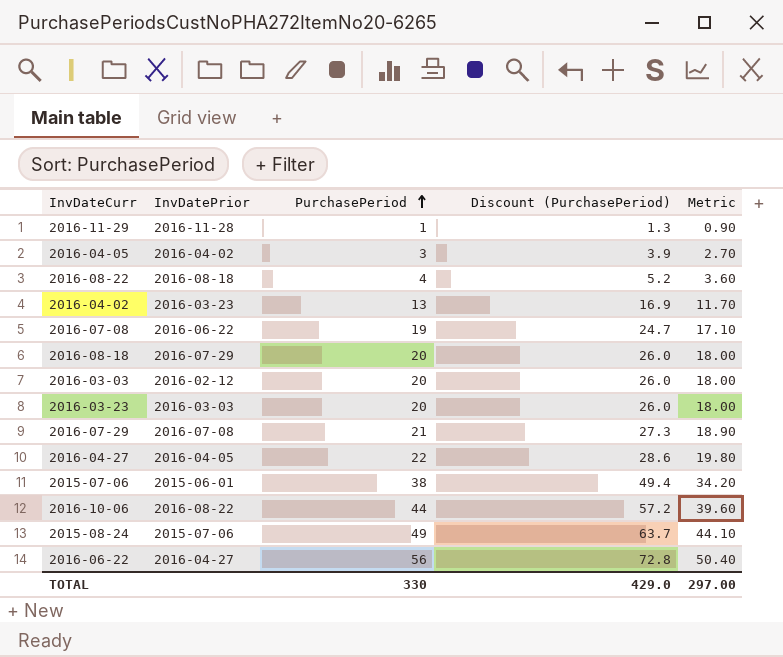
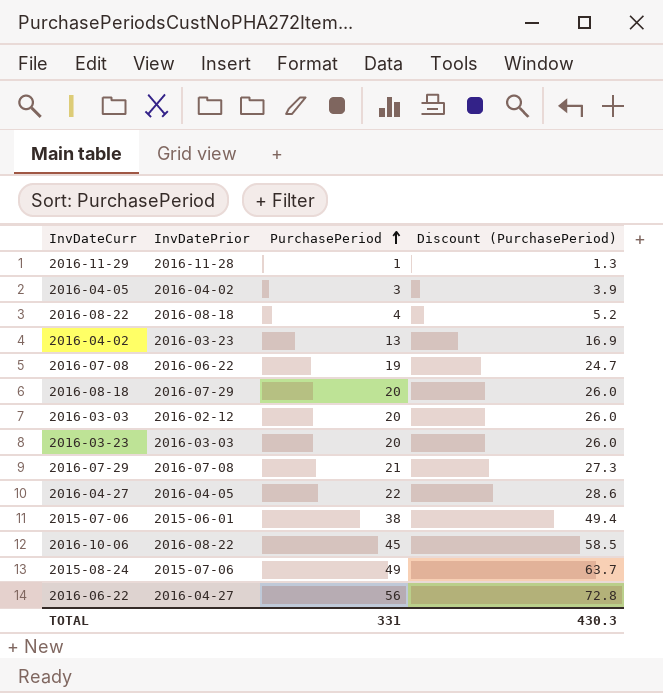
column Metric | formula: [PurchasePeriod] * 0.9 -> none
2016-10-06 | PurchasePeriod: 44 -> 45
2016-10-06 | Discount (PurchasePeriod): 57.2 -> 58.5
TOTAL | PurchasePeriod: 330 -> 331
TOTAL | Discount (PurchasePeriod): 429.0 -> 430.3

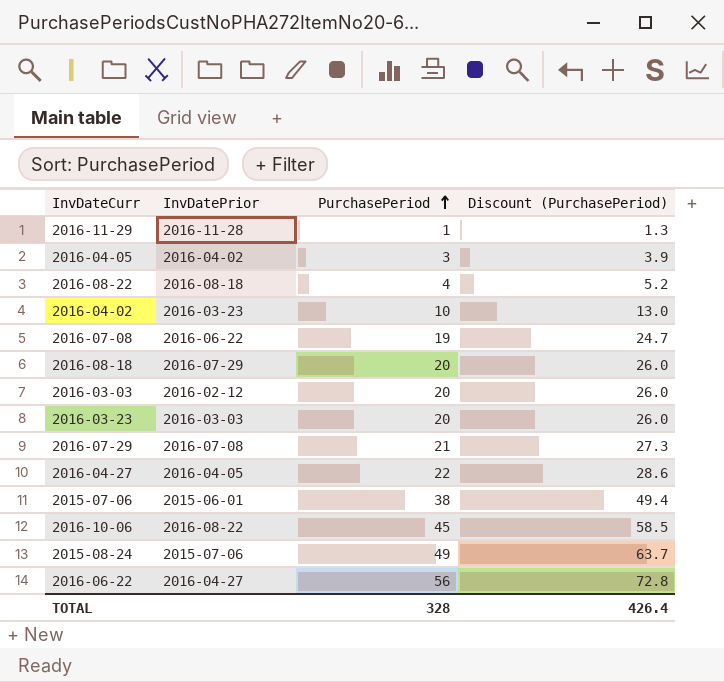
2016-04-02 | PurchasePeriod: 13 -> 10
2016-04-02 | Discount (PurchasePeriod): 16.9 -> 13.0
TOTAL | PurchasePeriod: 331 -> 328
TOTAL | Discount (PurchasePeriod): 430.3 -> 426.4

